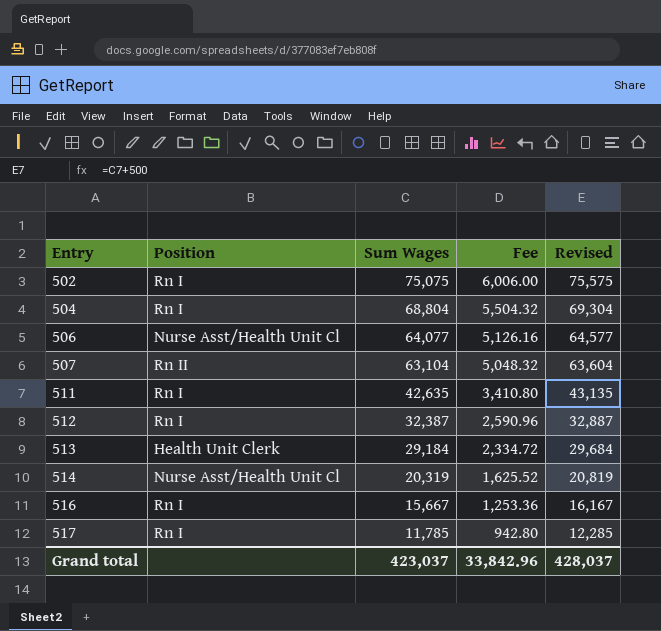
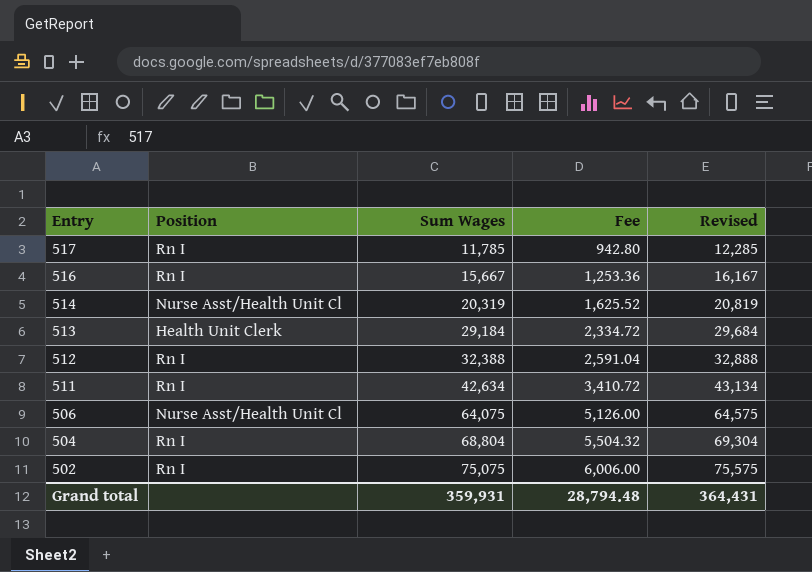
row order: Entry ascending -> Entry descending
row 507: Rn II | 63,104 | 5,048.32 | 63,604 -> none
512 | Sum Wages: 32,387 -> 32,388
512 | Fee: 2,590.96 -> 2,591.04
512 | Revised: 32,887 -> 32,888
511 | Sum Wages: 42,635 -> 42,634
511 | Fee: 3,410.80 -> 3,410.72
511 | Revised: 43,135 -> 43,134
506 | Sum Wages: 64,077 -> 64,075
506 | Fee: 5,126.16 -> 5,126.00
506 | Revised: 64,577 -> 64,575
Grand total | Sum Wages: 423,037 -> 359,931
Grand total | Fee: 33,842.96 -> 28,794.48
Grand total | Revised: 428,037 -> 364,431

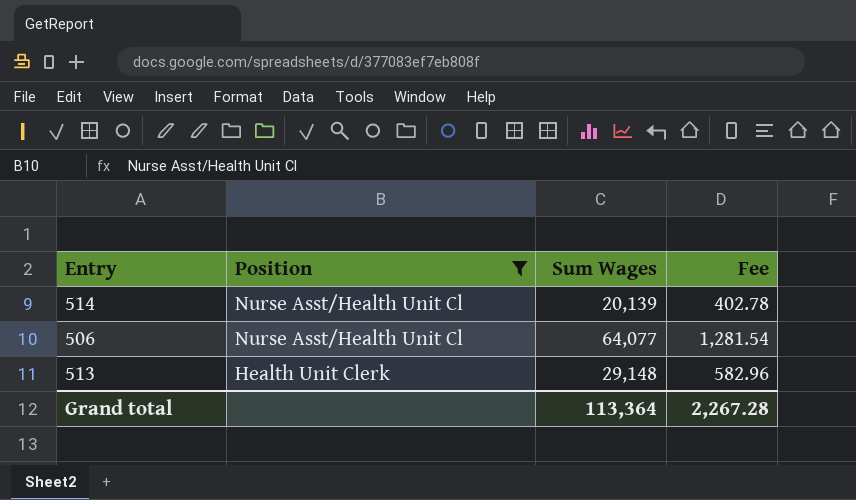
filter: none -> Position != Rn I
row order: Entry descending -> Position descending
column Revised | formula: [Sum Wages] + 500 -> none
column Fee | formula: [Sum Wages] * 0.08 -> [Sum Wages] * 0.02
514 | Sum Wages: 20,319 -> 20,139
506 | Sum Wages: 64,075 -> 64,077
513 | Sum Wages: 29,184 -> 29,148
Grand total | Sum Wages: 359,931 -> 113,364
Grand total | Fee: 28,794.48 -> 2,267.28

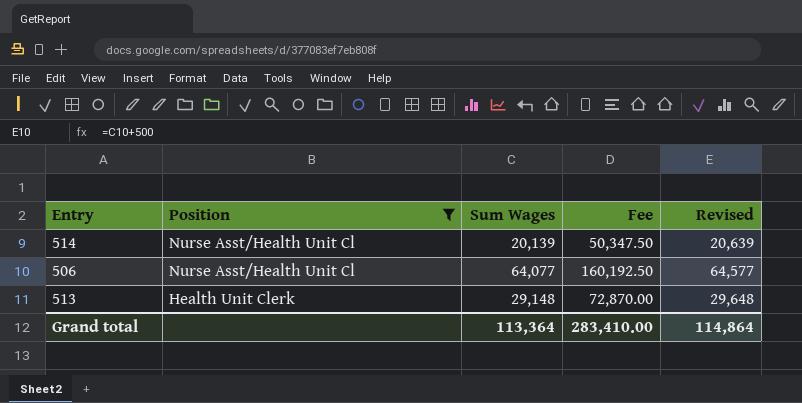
column Fee | formula: [Sum Wages] * 0.02 -> [Sum Wages] * 2.5
column Revised | formula: none -> [Sum Wages] + 500
Grand total | Fee: 2,267.28 -> 283,410.00

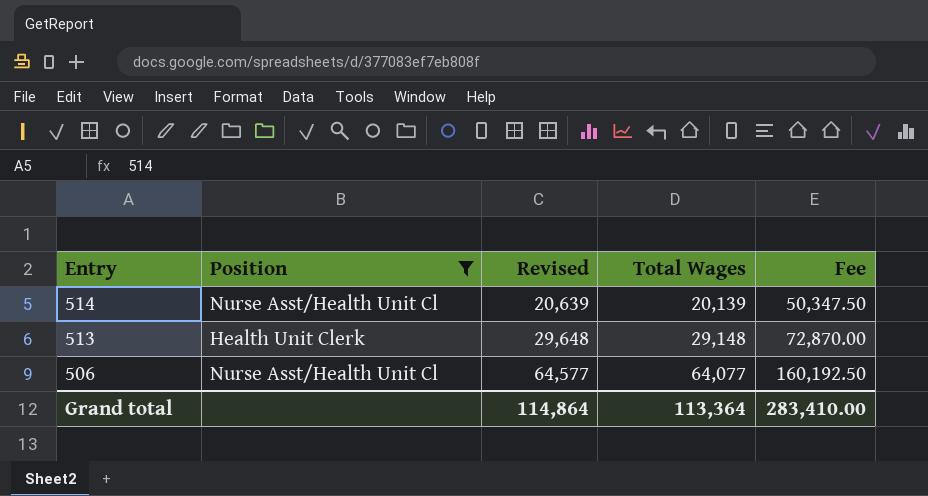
row order: Position descending -> Entry descending
column Revised | position: 5 -> 3
column name: Sum Wages -> Total Wages

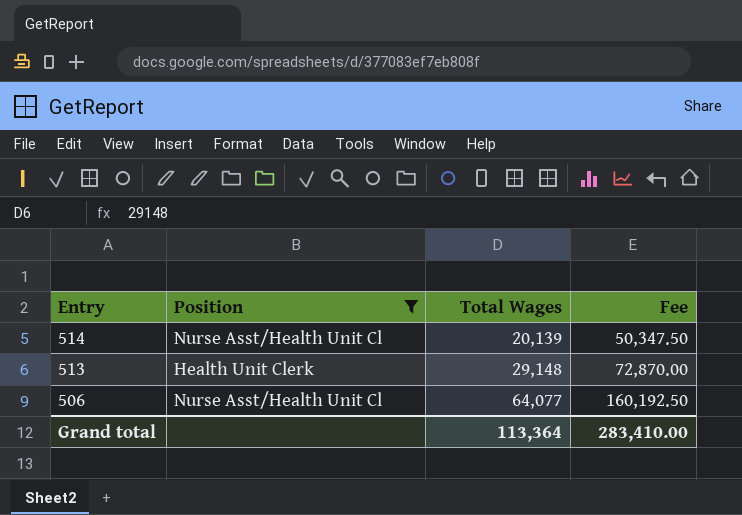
column Revised | formula: [Total Wages] + 500 -> none

